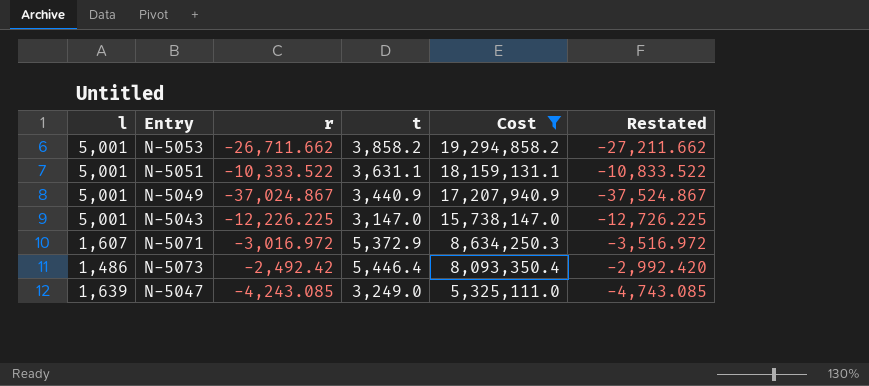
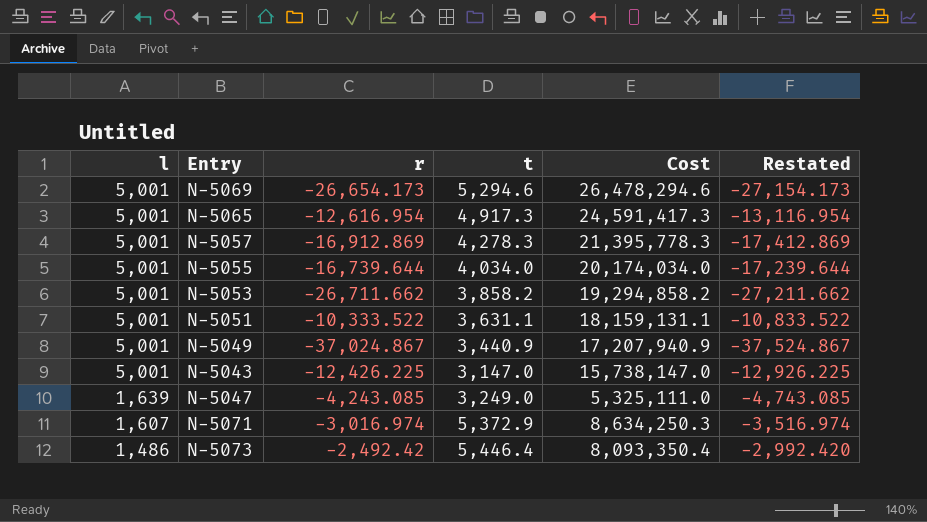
filter: Cost <= 19,294,858.2 -> none
row order: Cost descending -> l descending
N-5043 | r: -12,226.225 -> -12,426.225
N-5043 | Restated: -12,726.225 -> -12,926.225
N-5071 | r: -3,016.972 -> -3,016.974
N-5071 | Restated: -3,516.972 -> -3,516.974

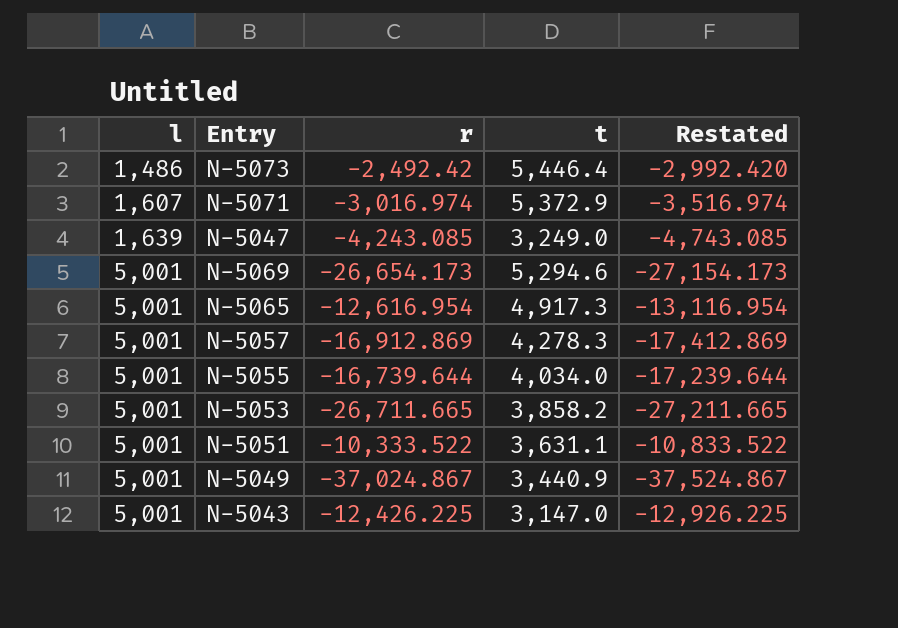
row order: l descending -> l ascending
column Cost | formula: [l] * [t] -> none
N-5053 | r: -26,711.662 -> -26,711.665
N-5053 | Restated: -27,211.662 -> -27,211.665

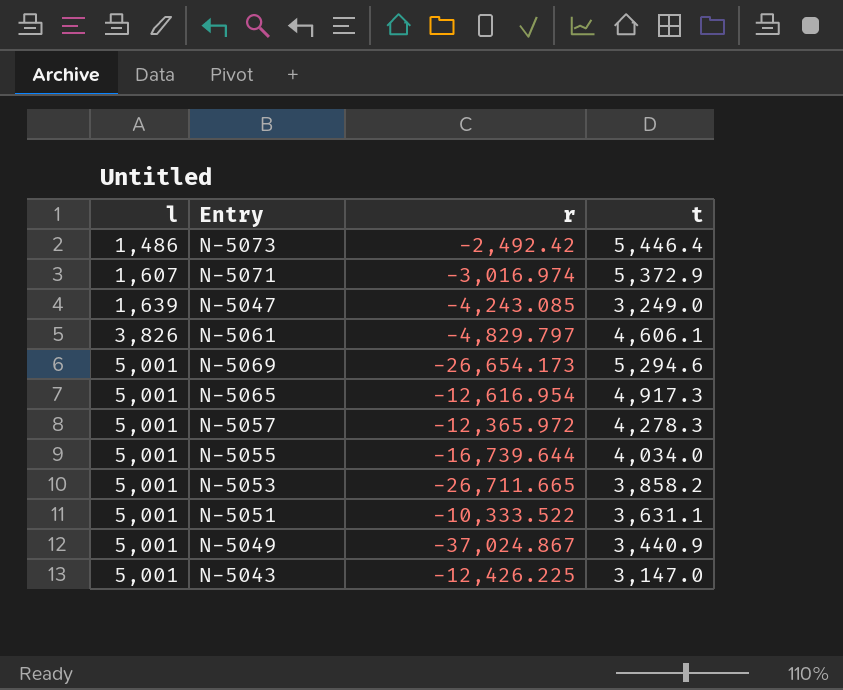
column Restated | formula: [r] - 500 -> none
row N-5061: none -> 3,826 | -4,829.797 | 4,606.1
N-5057 | r: -16,912.869 -> -12,365.972

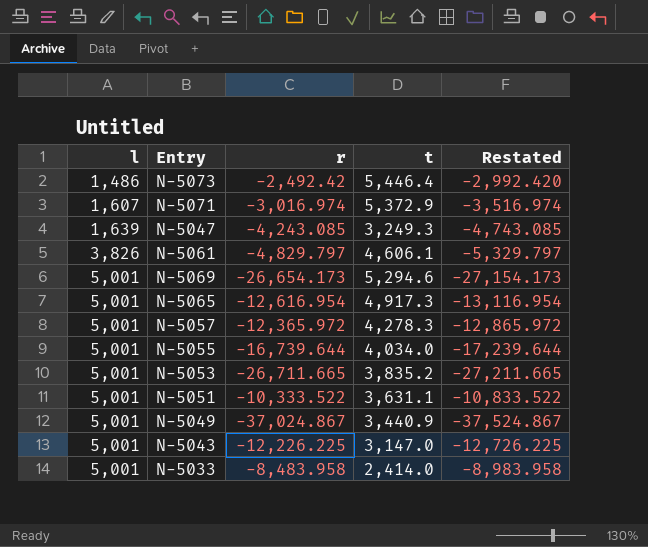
column Restated | formula: none -> [r] - 500
N-5047 | t: 3,249.0 -> 3,249.3
N-5053 | t: 3,858.2 -> 3,835.2
N-5043 | r: -12,426.225 -> -12,226.225
row N-5033: none -> 5,001 | -8,483.958 | 2,414.0 | -8,983.958

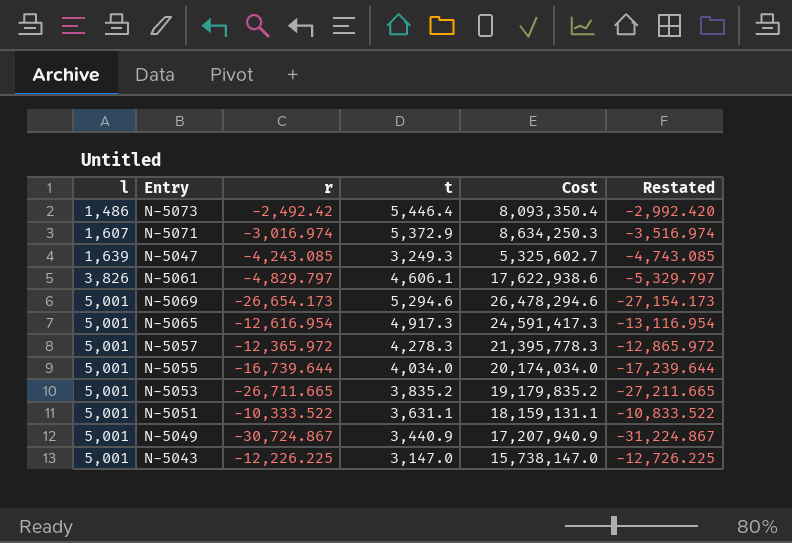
column Cost | formula: none -> [l] * [t]
row N-5033: 5,001 | -8,483.958 | 2,414.0 | -8,983.958 -> none
N-5049 | r: -37,024.867 -> -30,724.867
N-5049 | Restated: -37,524.867 -> -31,224.867

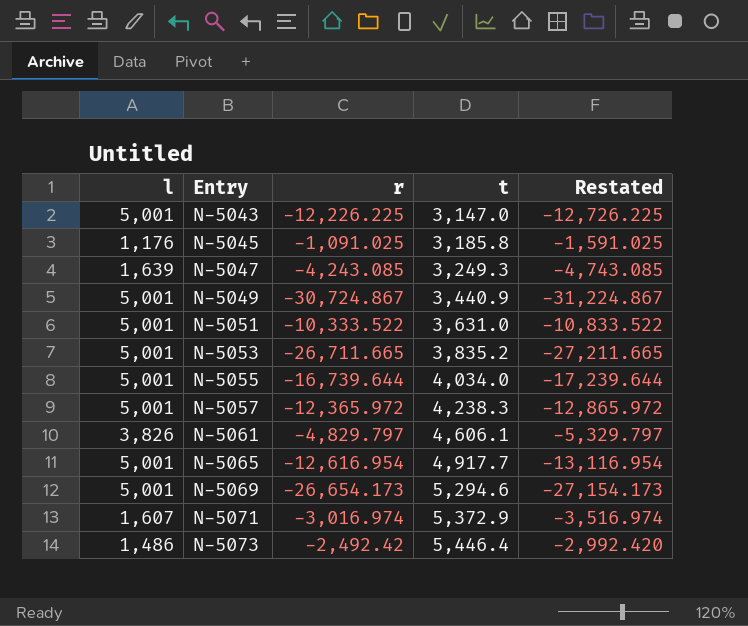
row order: l ascending -> Entry ascending
column Cost | formula: [l] * [t] -> none
row N-5045: none -> 1,176 | -1,091.025 | 3,185.8 | -1,591.025
N-5051 | t: 3,631.1 -> 3,631.0
N-5057 | t: 4,278.3 -> 4,238.3
N-5065 | t: 4,917.3 -> 4,917.7

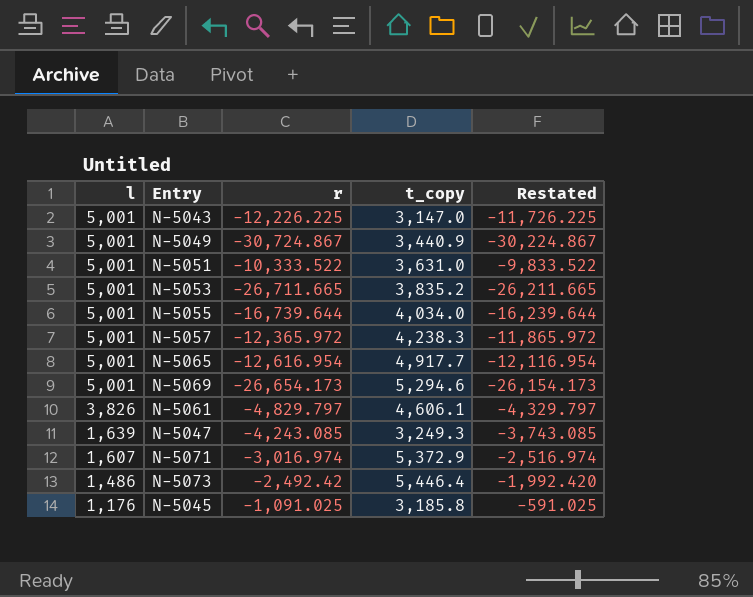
row order: Entry ascending -> l descending
column name: t -> t_copy
column Restated | formula: [r] - 500 -> [r] + 500

